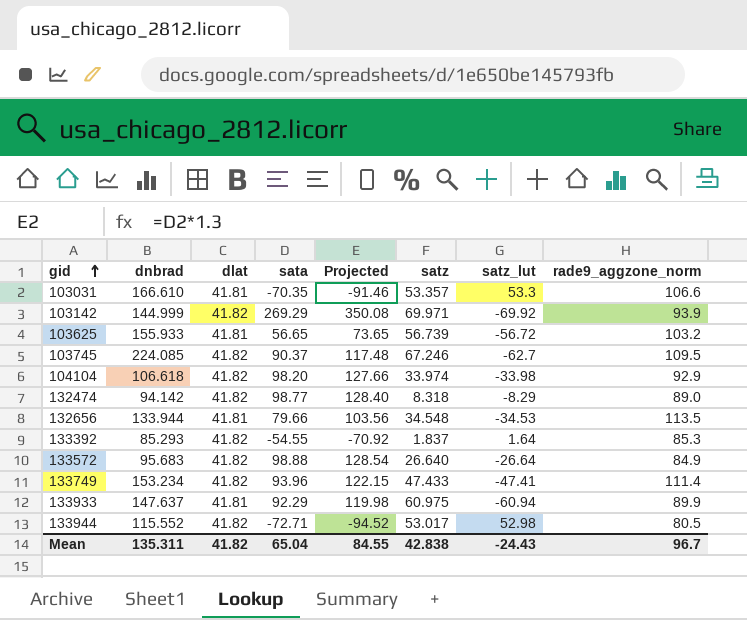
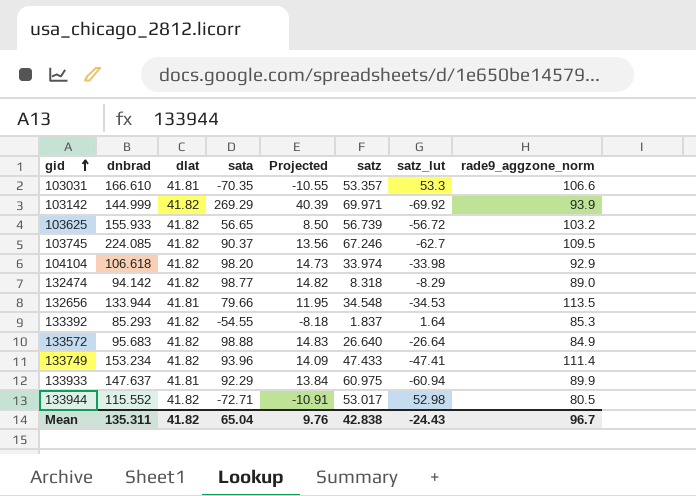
column Projected | formula: [sata] * 1.3 -> [sata] * 0.15
103625 | dlat: 41.81 -> 41.82
Mean | Projected: 84.55 -> 9.76

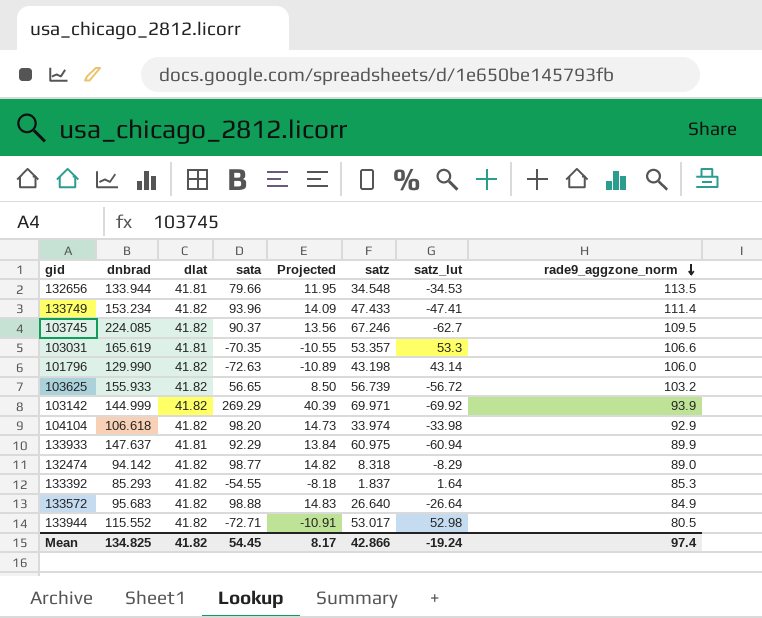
row order: gid ascending -> rade9_aggzone_norm descending
103031 | dnbrad: 166.610 -> 165.619
row 101796: none -> 129.990 | 41.82 | -72.63 | -10.89 | 43.198 | 43.14 | 106.0
Mean | dnbrad: 135.311 -> 134.825
Mean | sata: 65.04 -> 54.45
Mean | Projected: 9.76 -> 8.17
Mean | satz: 42.838 -> 42.866
Mean | satz_lut: -24.43 -> -19.24
Mean | rade9_aggzone_norm: 96.7 -> 97.4

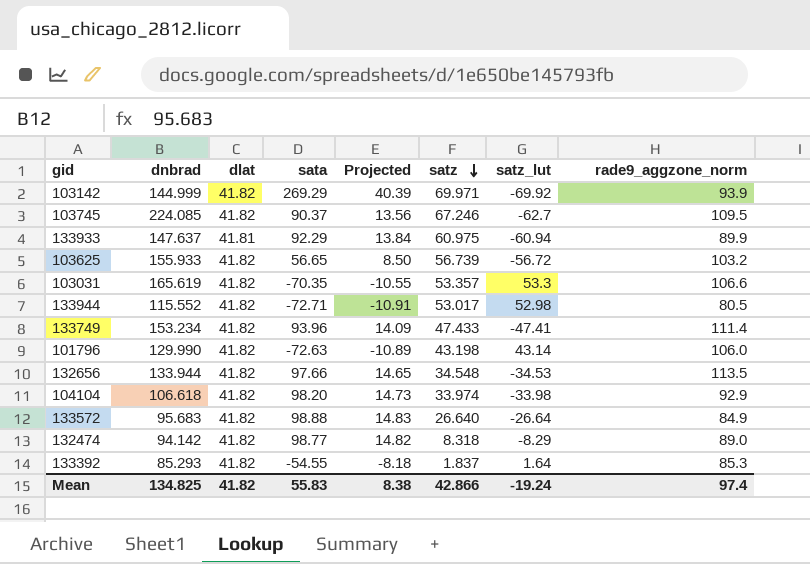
row order: rade9_aggzone_norm descending -> satz descending
103031 | dlat: 41.81 -> 41.82
132656 | dlat: 41.81 -> 41.82
132656 | sata: 79.66 -> 97.66
132656 | Projected: 11.95 -> 14.65
Mean | sata: 54.45 -> 55.83
Mean | Projected: 8.17 -> 8.38

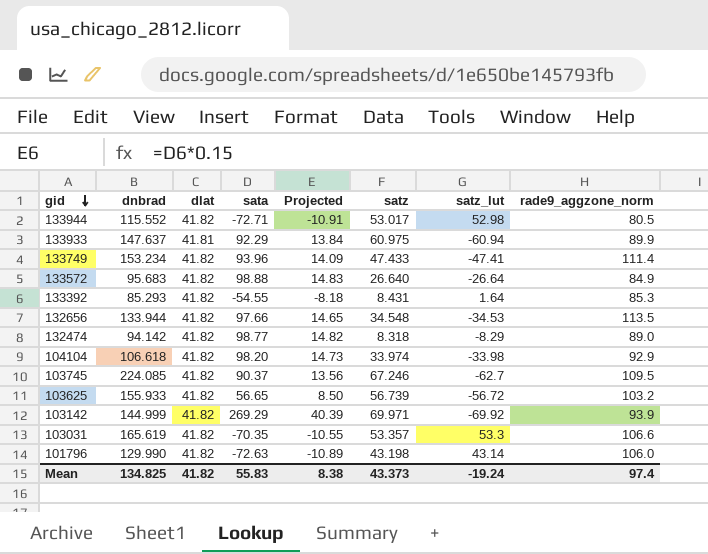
row order: satz descending -> gid descending
133392 | satz: 1.837 -> 8.431
Mean | satz: 42.866 -> 43.373

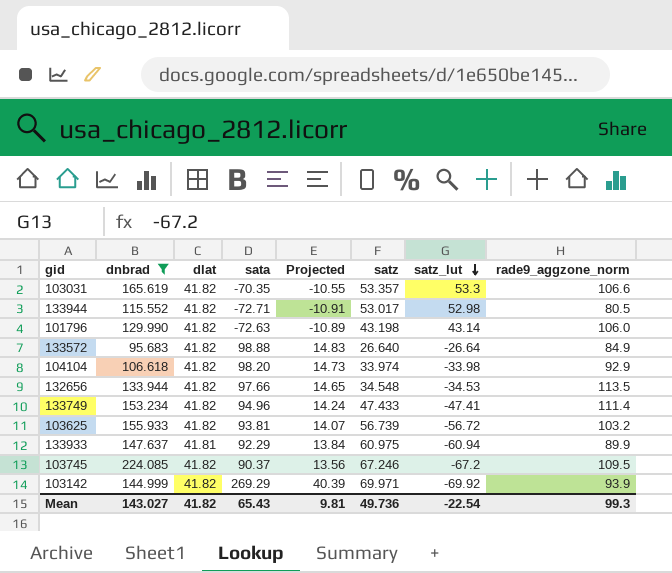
filter: none -> dnbrad >= 95.683
row order: gid descending -> satz_lut descending
133749 | sata: 93.96 -> 94.96
133749 | Projected: 14.09 -> 14.24
103625 | sata: 56.65 -> 93.81
103625 | Projected: 8.50 -> 14.07
103745 | satz_lut: -62.7 -> -67.2
Mean | dnbrad: 134.825 -> 143.027
Mean | sata: 55.83 -> 65.43
Mean | Projected: 8.38 -> 9.81
Mean | satz: 43.373 -> 49.736
Mean | satz_lut: -19.24 -> -22.54
Mean | rade9_aggzone_norm: 97.4 -> 99.3

